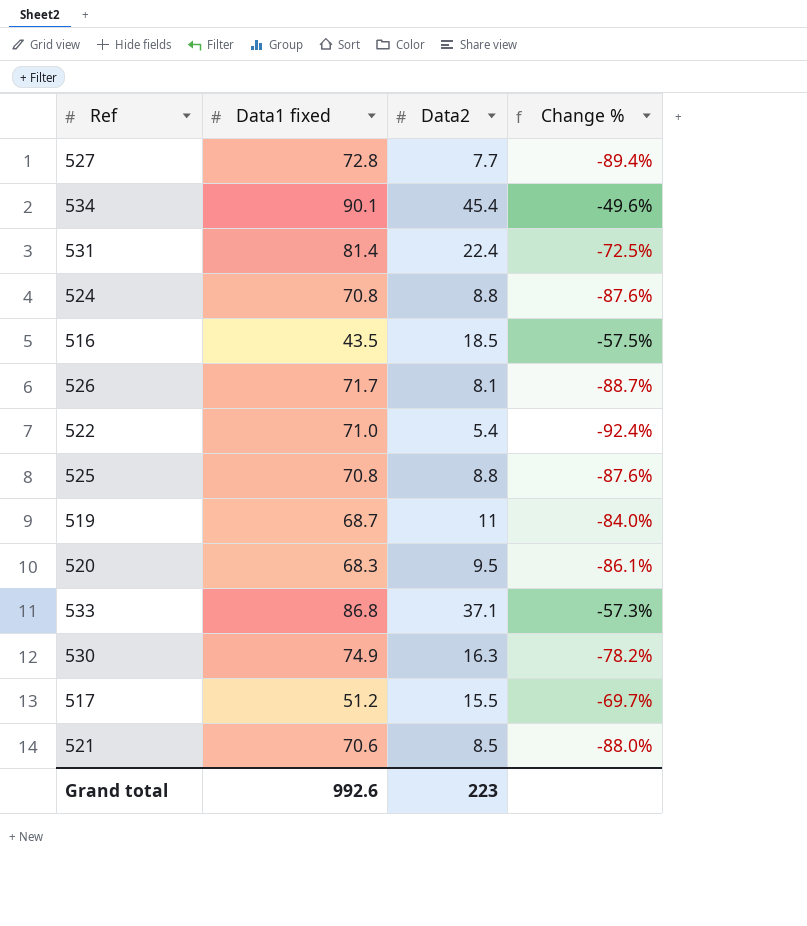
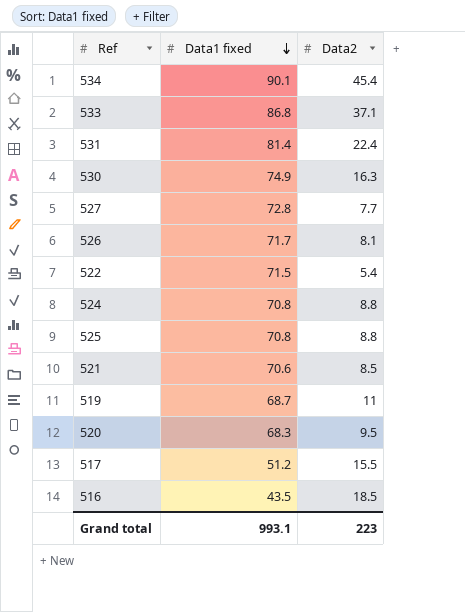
row order: none -> Data1 fixed descending
column Change % | formula: ([Data2] - [Data1 fixed]) / [Data1 fixed] -> none
522 | Data1 fixed: 71.0 -> 71.5
Grand total | Data1 fixed: 992.6 -> 993.1

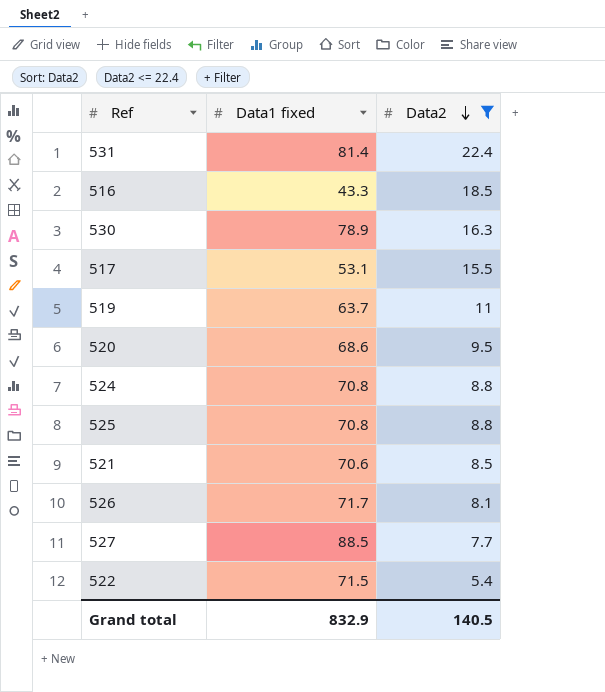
filter: none -> Data2 <= 22.4
row order: Data1 fixed descending -> Data2 descending
516 | Data1 fixed: 43.5 -> 43.3
530 | Data1 fixed: 74.9 -> 78.9
517 | Data1 fixed: 51.2 -> 53.1
519 | Data1 fixed: 68.7 -> 63.7
520 | Data1 fixed: 68.3 -> 68.6
527 | Data1 fixed: 72.8 -> 88.5
Grand total | Data1 fixed: 993.1 -> 832.9
Grand total | Data2: 223 -> 140.5

